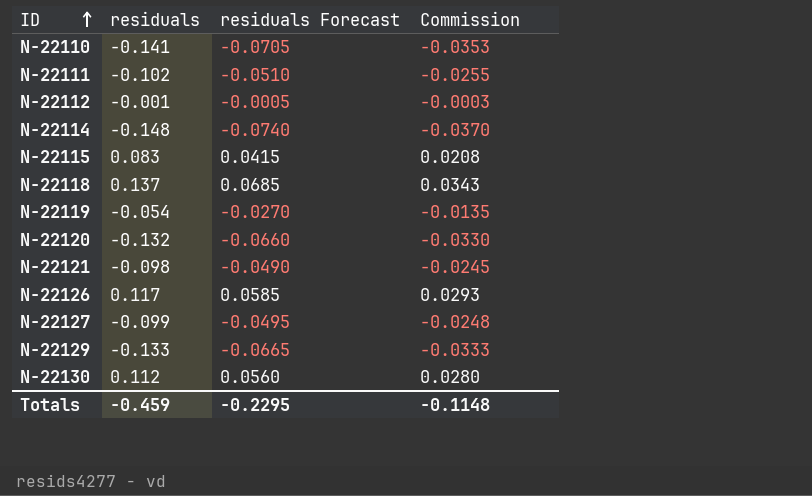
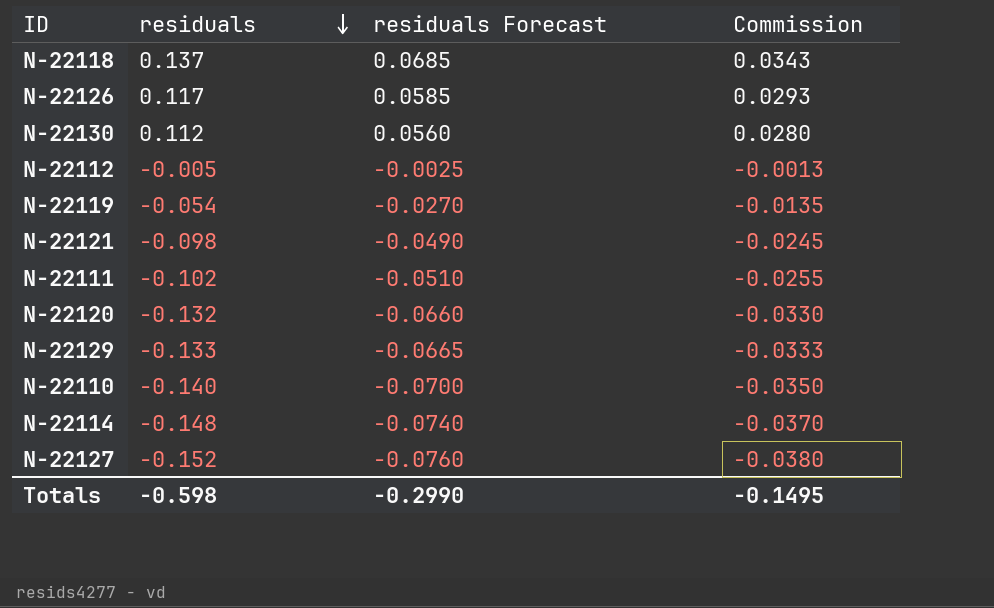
row order: ID ascending -> residuals descending
row N-22115: 0.083 | 0.0415 | 0.0208 -> none
N-22112 | residuals: -0.001 -> -0.005
N-22112 | residuals Forecast: -0.0005 -> -0.0025
N-22112 | Commission: -0.0003 -> -0.0013
N-22110 | residuals: -0.141 -> -0.140
N-22110 | residuals Forecast: -0.0705 -> -0.0700
N-22110 | Commission: -0.0353 -> -0.0350
N-22127 | residuals: -0.099 -> -0.152
N-22127 | residuals Forecast: -0.0495 -> -0.0760
N-22127 | Commission: -0.0248 -> -0.0380
Totals | residuals: -0.459 -> -0.598
Totals | residuals Forecast: -0.2295 -> -0.2990
Totals | Commission: -0.1148 -> -0.1495

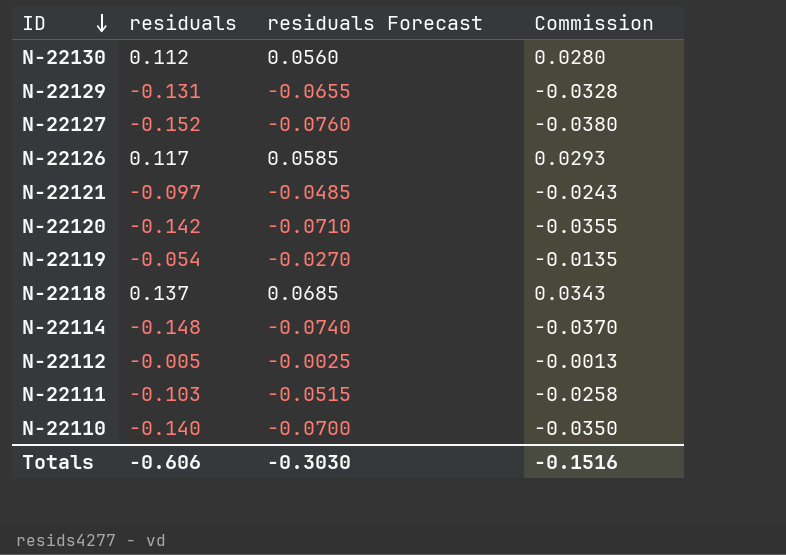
row order: residuals descending -> ID descending
N-22129 | residuals: -0.133 -> -0.131
N-22129 | residuals Forecast: -0.0665 -> -0.0655
N-22129 | Commission: -0.0333 -> -0.0328
N-22121 | residuals: -0.098 -> -0.097
N-22121 | residuals Forecast: -0.0490 -> -0.0485
N-22121 | Commission: -0.0245 -> -0.0243
N-22120 | residuals: -0.132 -> -0.142
N-22120 | residuals Forecast: -0.0660 -> -0.0710
N-22120 | Commission: -0.0330 -> -0.0355
N-22111 | residuals: -0.102 -> -0.103
N-22111 | residuals Forecast: -0.0510 -> -0.0515
N-22111 | Commission: -0.0255 -> -0.0258
Totals | residuals: -0.598 -> -0.606
Totals | residuals Forecast: -0.2990 -> -0.3030
Totals | Commission: -0.1495 -> -0.1516

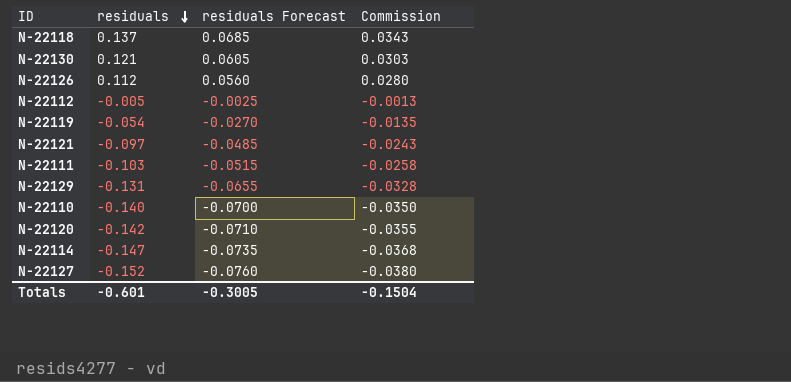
row order: ID descending -> residuals descending
N-22130 | residuals: 0.112 -> 0.121
N-22130 | residuals Forecast: 0.0560 -> 0.0605
N-22130 | Commission: 0.0280 -> 0.0303
N-22126 | residuals: 0.117 -> 0.112
N-22126 | residuals Forecast: 0.0585 -> 0.0560
N-22126 | Commission: 0.0293 -> 0.0280
N-22114 | residuals: -0.148 -> -0.147
N-22114 | residuals Forecast: -0.0740 -> -0.0735
N-22114 | Commission: -0.0370 -> -0.0368
Totals | residuals: -0.606 -> -0.601
Totals | residuals Forecast: -0.3030 -> -0.3005
Totals | Commission: -0.1516 -> -0.1504

